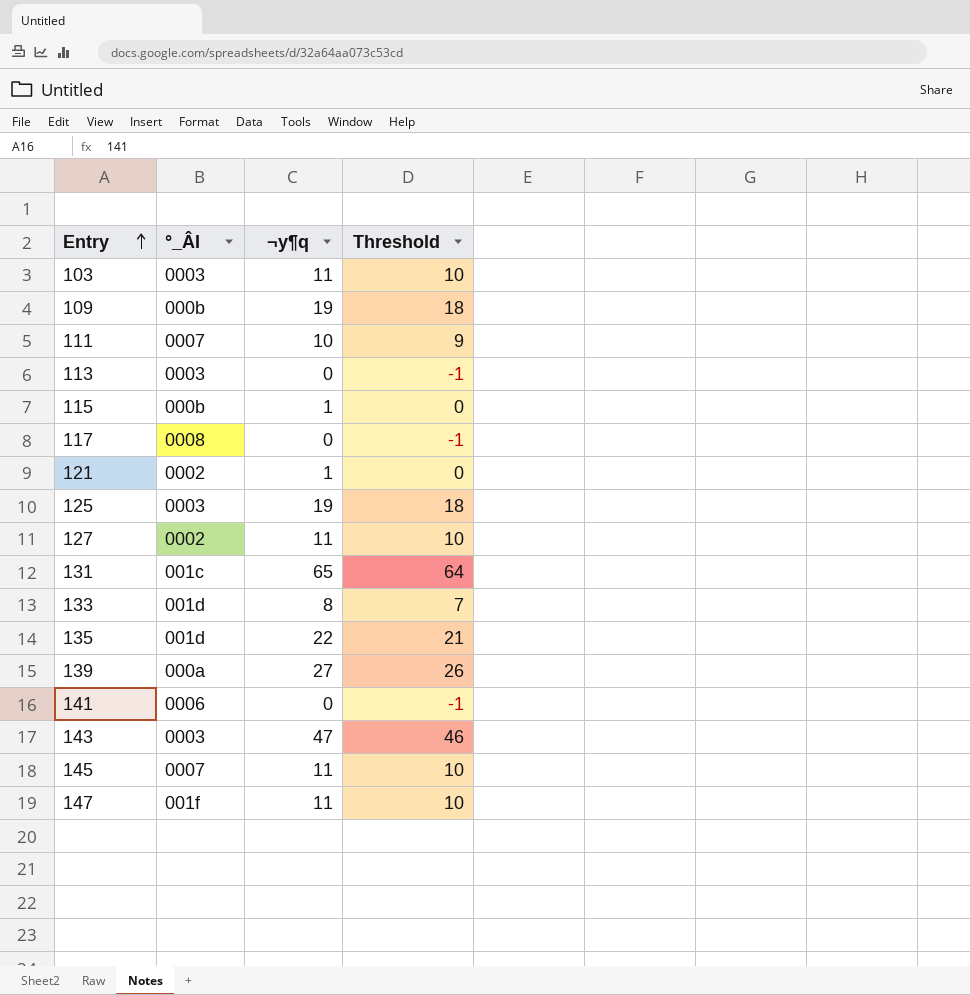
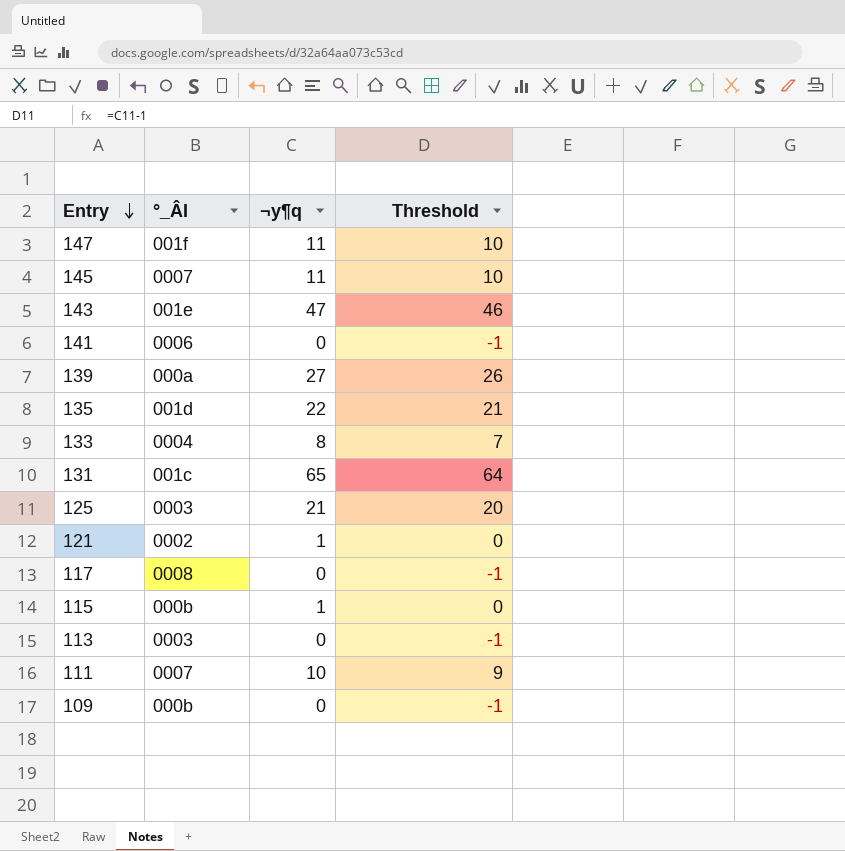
row order: Entry ascending -> Entry descending
row 103: 0003 | 11 | 10 -> none
row 127: 0002 | 11 | 10 -> none
143 | °_ÂI: 0003 -> 001e
133 | °_ÂI: 001d -> 0004
125 | ¬y¶q: 19 -> 21
125 | Threshold: 18 -> 20
109 | ¬y¶q: 19 -> 0
109 | Threshold: 18 -> -1

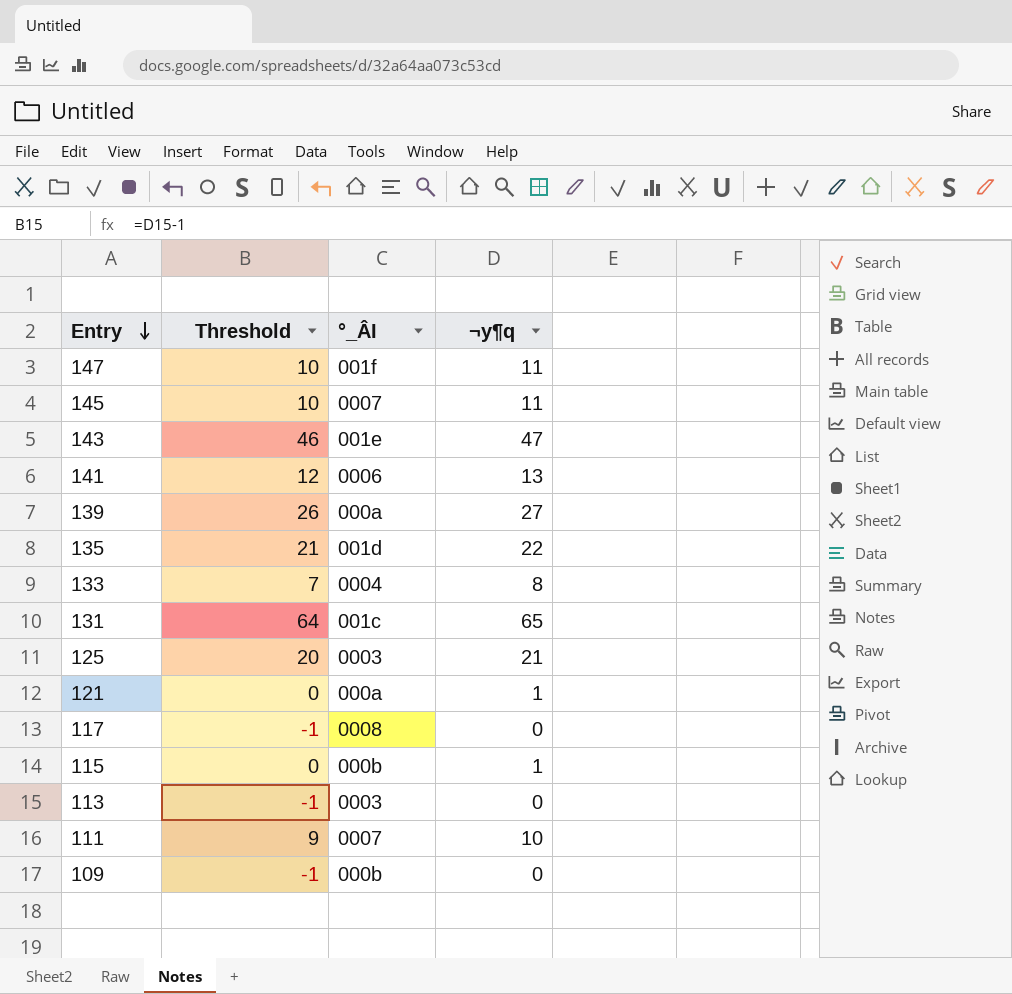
column Threshold | position: 4 -> 2
141 | Threshold: -1 -> 12
141 | ¬y¶q: 0 -> 13
121 | °_ÂI: 0002 -> 000a

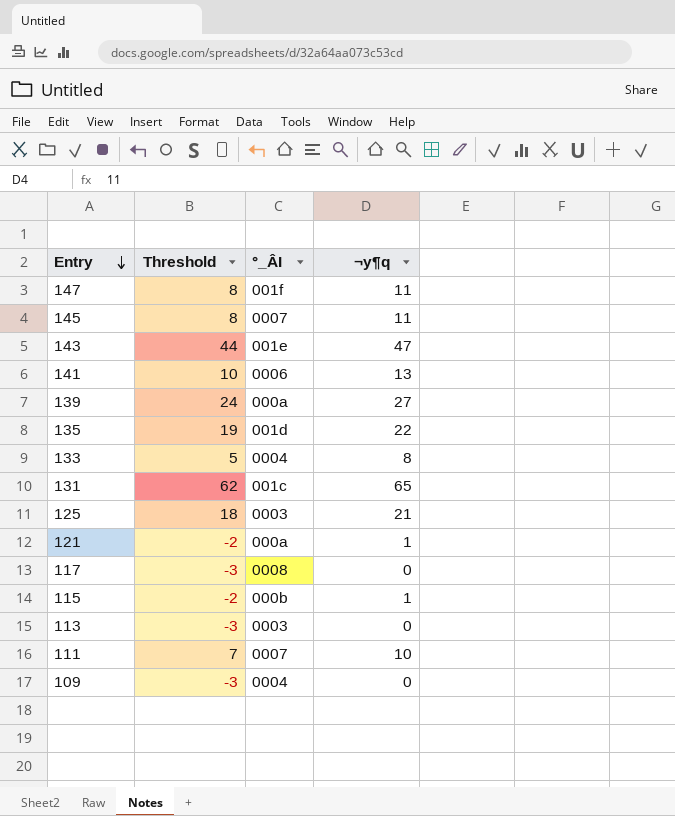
column Threshold | formula: [¬y¶q] - 1 -> [¬y¶q] - 3
109 | °_ÂI: 000b -> 0004

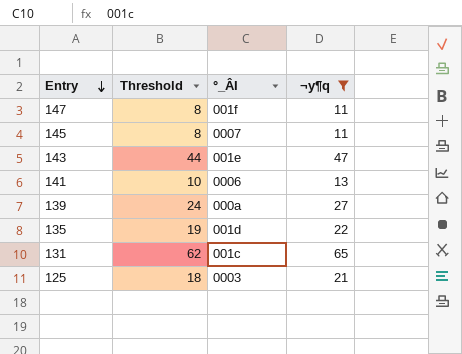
filter: none -> ¬y¶q >= 11

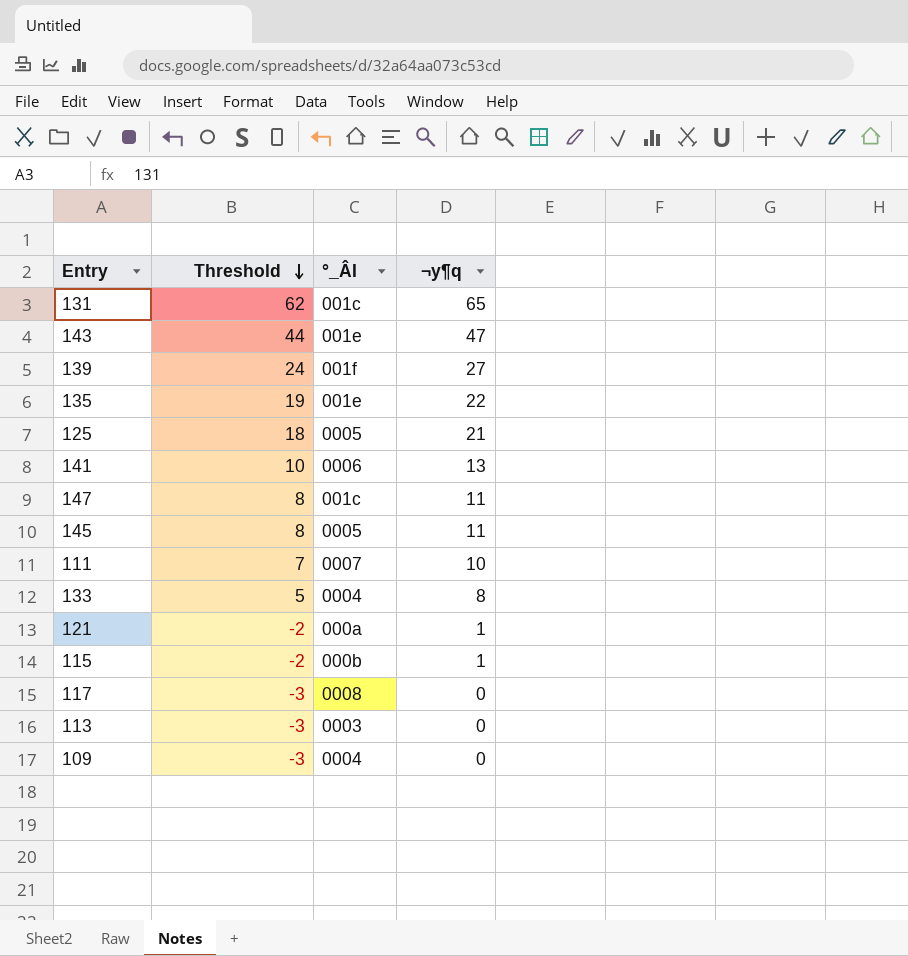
filter: ¬y¶q >= 11 -> none
row order: Entry descending -> Threshold descending
139 | °_ÂI: 000a -> 001f
135 | °_ÂI: 001d -> 001e
125 | °_ÂI: 0003 -> 0005
147 | °_ÂI: 001f -> 001c
145 | °_ÂI: 0007 -> 0005

